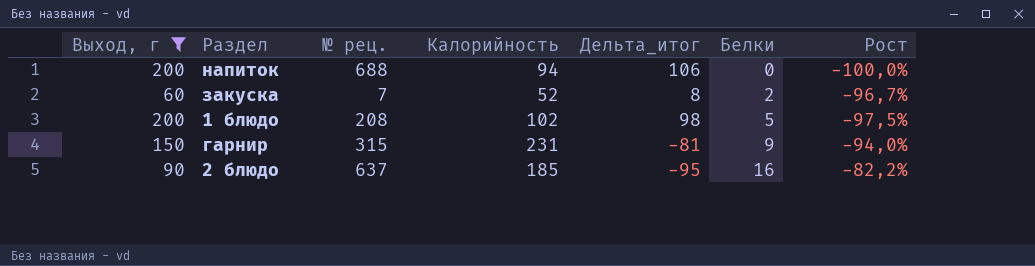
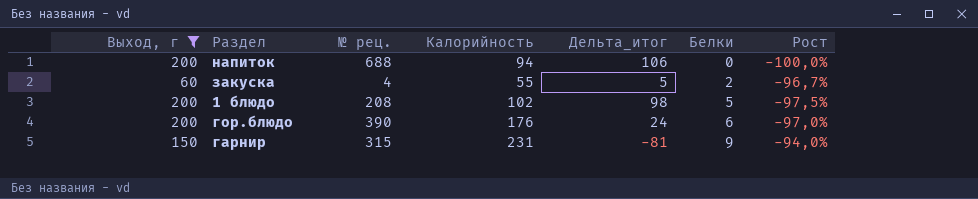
row 2 блюдо: 90 | 637 | 185 | -95 | 16 | -82,2% -> none
закуска | № рец.: 7 -> 4
закуска | Калорийность: 52 -> 55
закуска | Дельта_итог: 8 -> 5
row гор.блюдо: none -> 200 | 390 | 176 | 24 | 6 | -97,0%

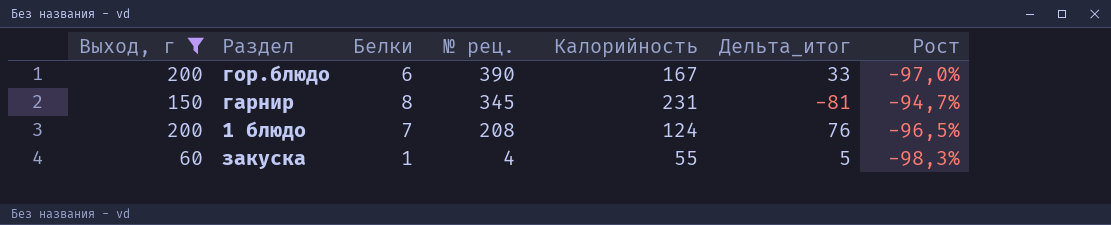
row order: Белки ascending -> № рец. descending
column Белки | position: 6 -> 3
row напиток: 200 | 688 | 94 | 106 | 0 | -100,0% -> none
гор.блюдо | Калорийность: 176 -> 167
гор.блюдо | Дельта_итог: 24 -> 33
гарнир | Белки: 9 -> 8
гарнир | № рец.: 315 -> 345
гарнир | Рост: -94,0% -> -94,7%
1 блюдо | Белки: 5 -> 7
1 блюдо | Калорийность: 102 -> 124
1 блюдо | Дельта_итог: 98 -> 76
1 блюдо | Рост: -97,5% -> -96,5%
закуска | Белки: 2 -> 1
закуска | Рост: -96,7% -> -98,3%

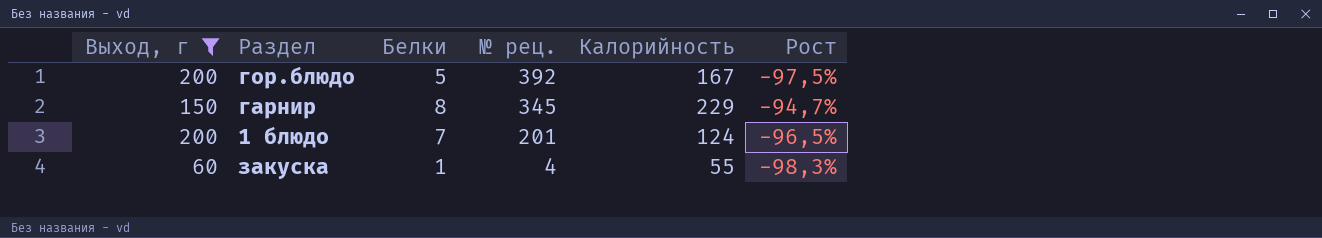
column Дельта_итог | formula: [Выход, г] - [Калорийность] -> none
гор.блюдо | Белки: 6 -> 5
гор.блюдо | № рец.: 390 -> 392
гор.блюдо | Рост: -97,0% -> -97,5%
гарнир | Калорийность: 231 -> 229
1 блюдо | № рец.: 208 -> 201

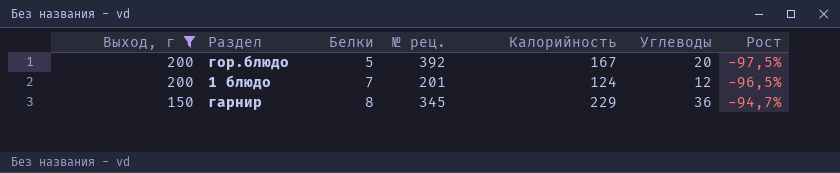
row order: № рец. descending -> Выход, г descending
column Углеводы | position: none -> 6
row закуска: 60 | 1 | 4 | 55 | -98,3% -> none

